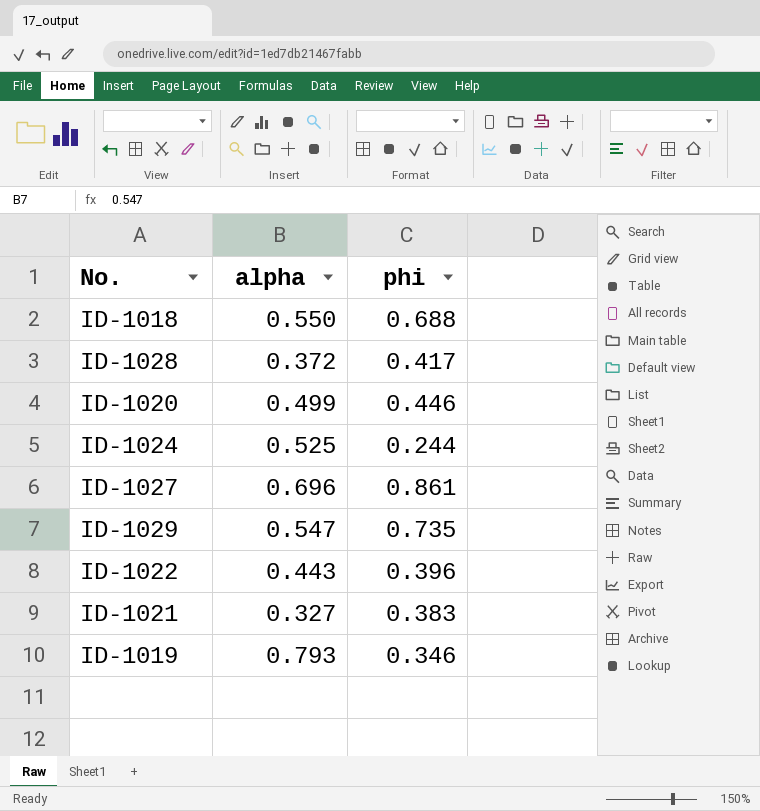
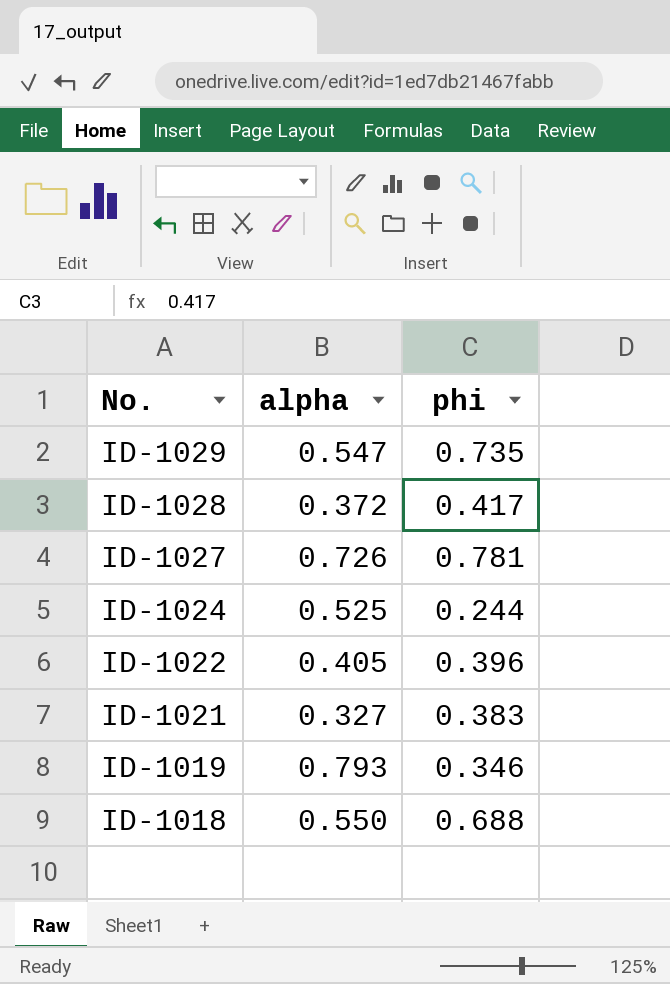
row order: none -> No. descending
row ID-1020: 0.499 | 0.446 -> none
ID-1027 | alpha: 0.696 -> 0.726
ID-1027 | phi: 0.861 -> 0.781
ID-1022 | alpha: 0.443 -> 0.405

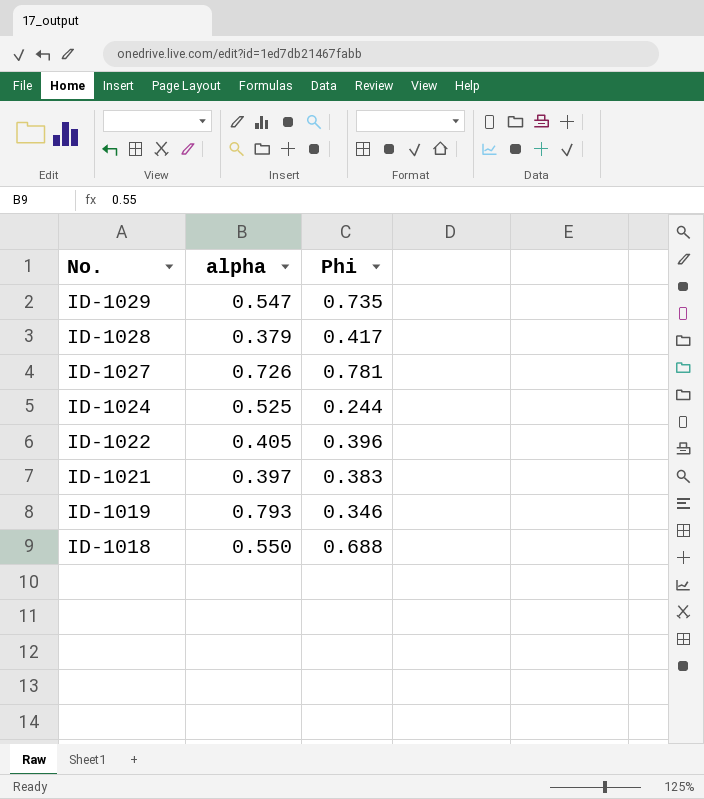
column name: phi -> Phi
ID-1028 | alpha: 0.372 -> 0.379
ID-1021 | alpha: 0.327 -> 0.397

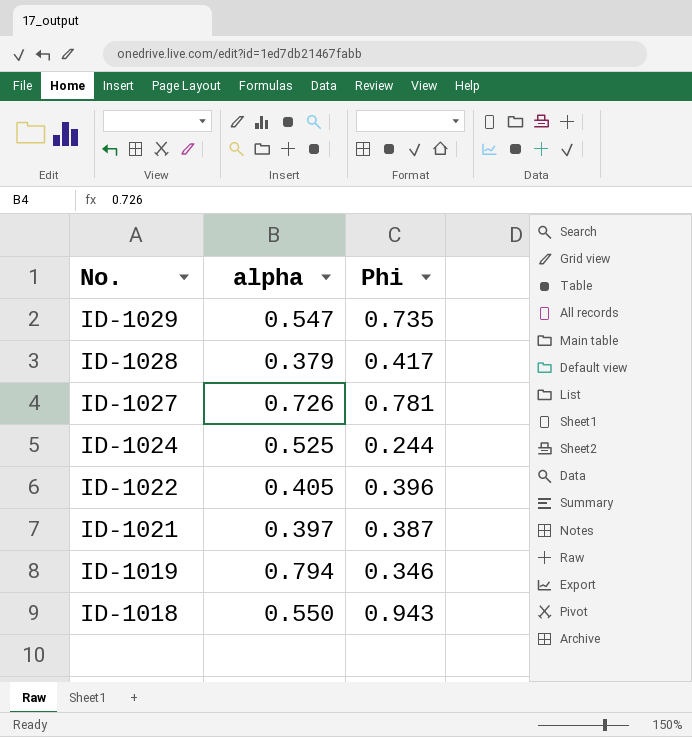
ID-1021 | Phi: 0.383 -> 0.387
ID-1019 | alpha: 0.793 -> 0.794
ID-1018 | Phi: 0.688 -> 0.943

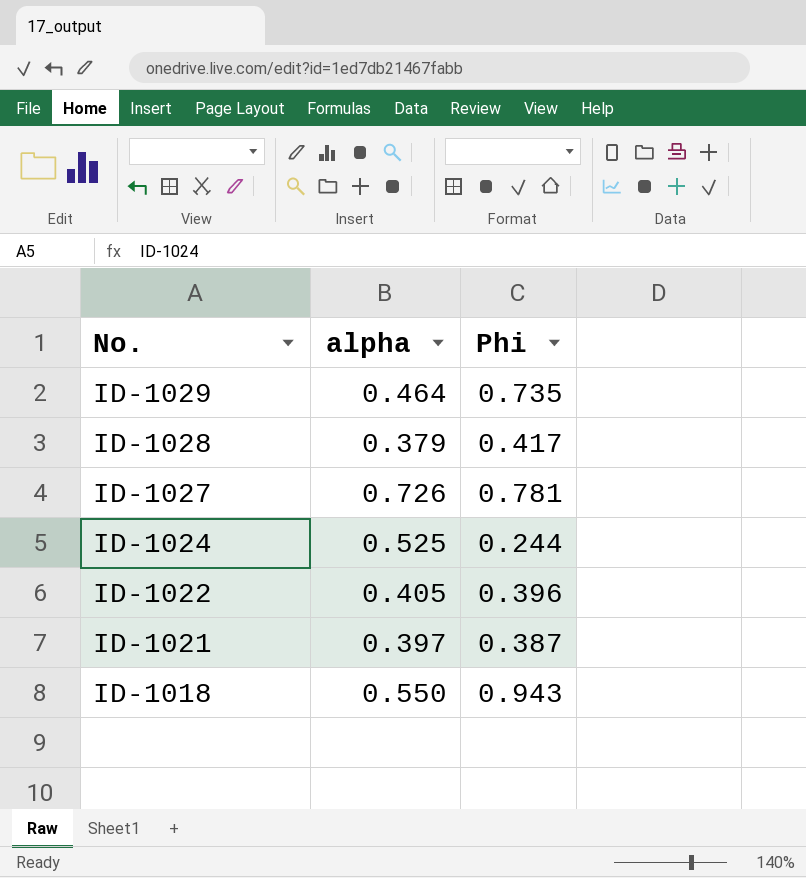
row ID-1019: 0.794 | 0.346 -> none
ID-1029 | alpha: 0.547 -> 0.464

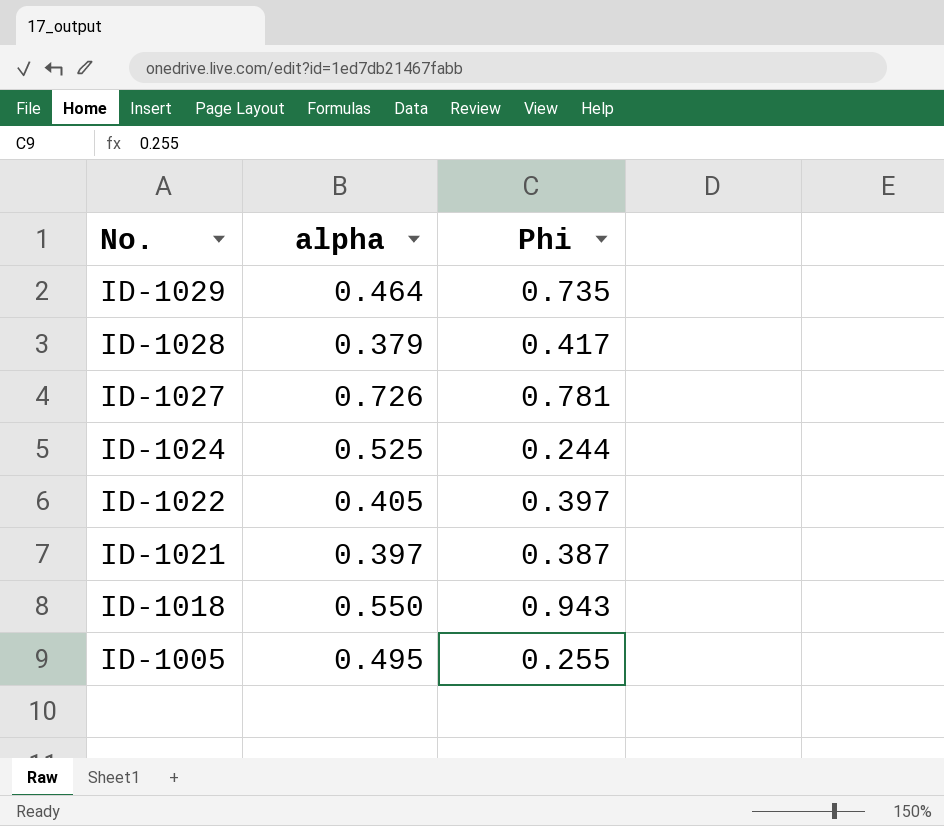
ID-1022 | Phi: 0.396 -> 0.397
row ID-1005: none -> 0.495 | 0.255

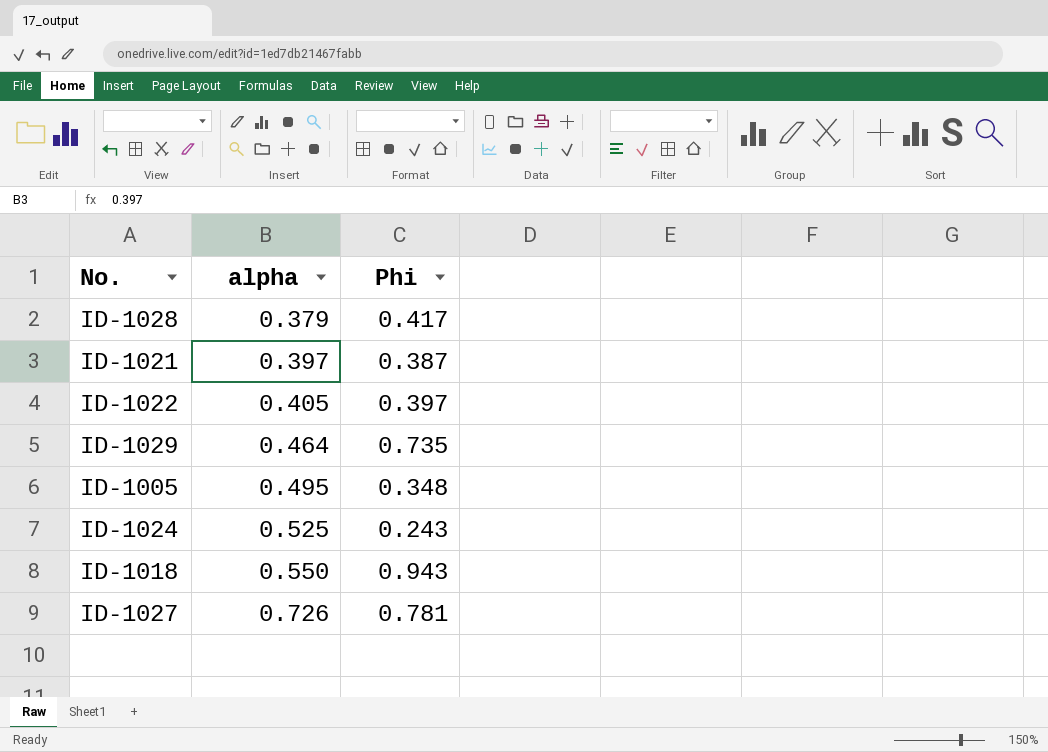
row order: No. descending -> alpha ascending
ID-1005 | Phi: 0.255 -> 0.348
ID-1024 | Phi: 0.244 -> 0.243

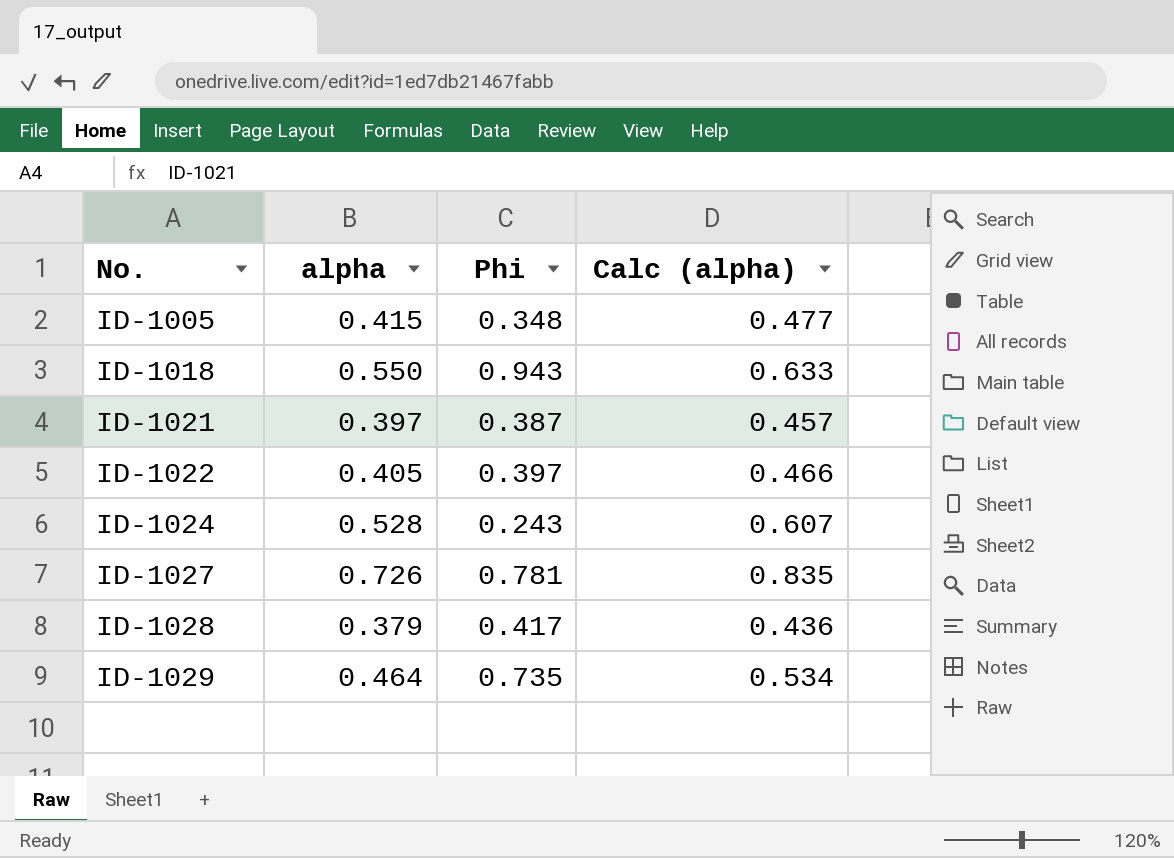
row order: alpha ascending -> No. ascending
column Calc (alpha) | formula: none -> [alpha] * 1.15
ID-1005 | alpha: 0.495 -> 0.415
ID-1024 | alpha: 0.525 -> 0.528

